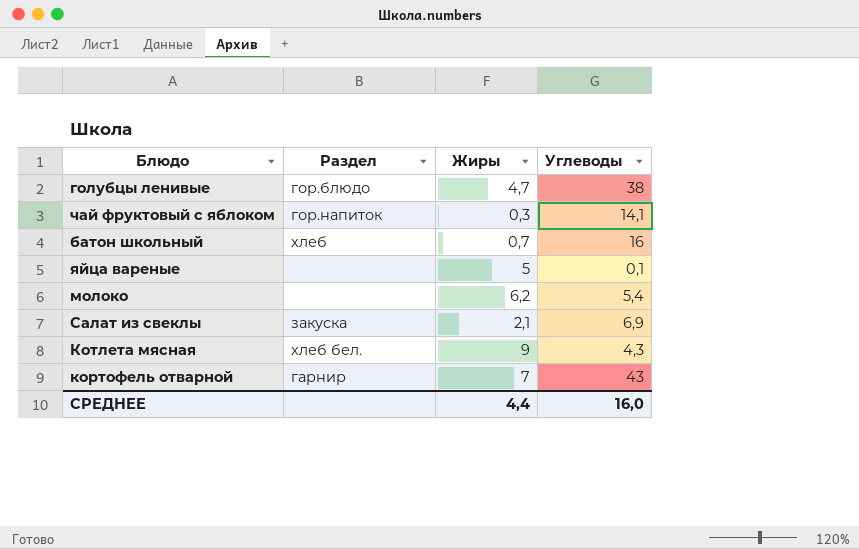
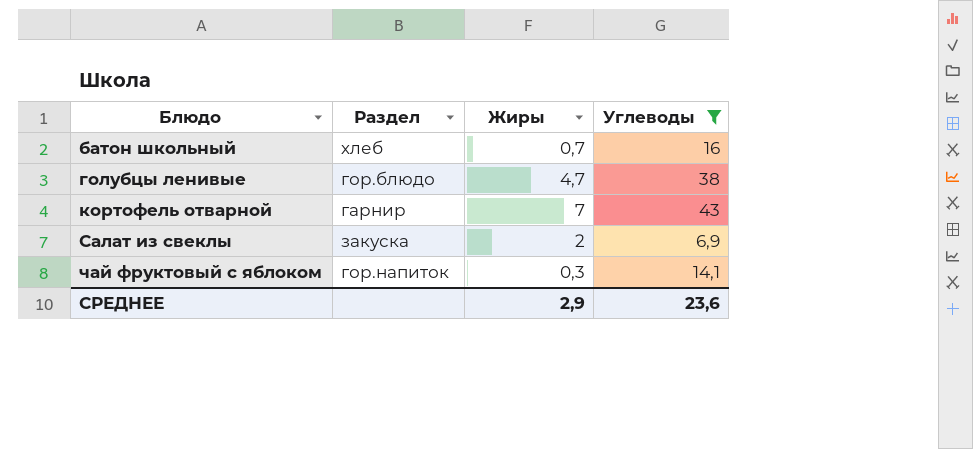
filter: none -> Углеводы >= 6,9
row order: none -> Блюдо ascending
Салат из свеклы | Жиры: 2,1 -> 2
СРЕДНЕЕ | Жиры: 4,4 -> 2,9
СРЕДНЕЕ | Углеводы: 16,0 -> 23,6

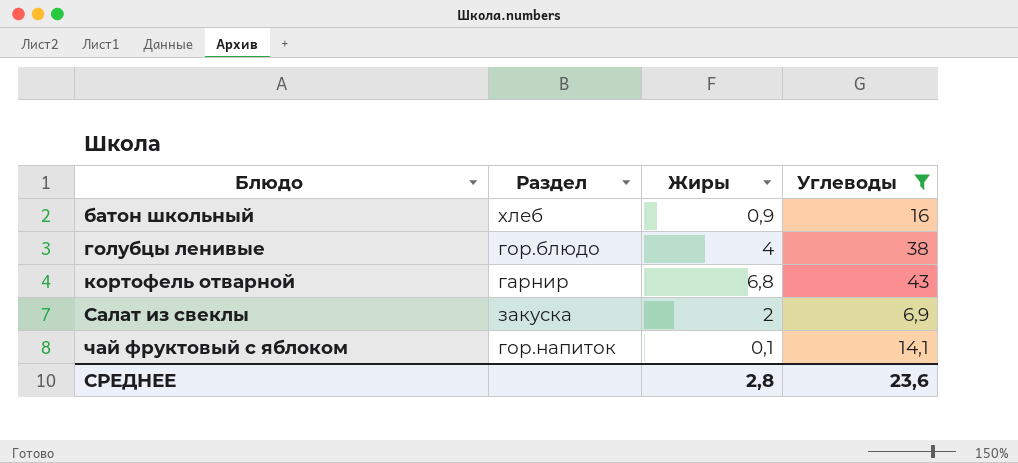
батон школьный | Жиры: 0,7 -> 0,9
голубцы ленивые | Жиры: 4,7 -> 4
кортофель отварной | Жиры: 7 -> 6,8
чай фруктовый с яблоком | Жиры: 0,3 -> 0,1
СРЕДНЕЕ | Жиры: 2,9 -> 2,8

